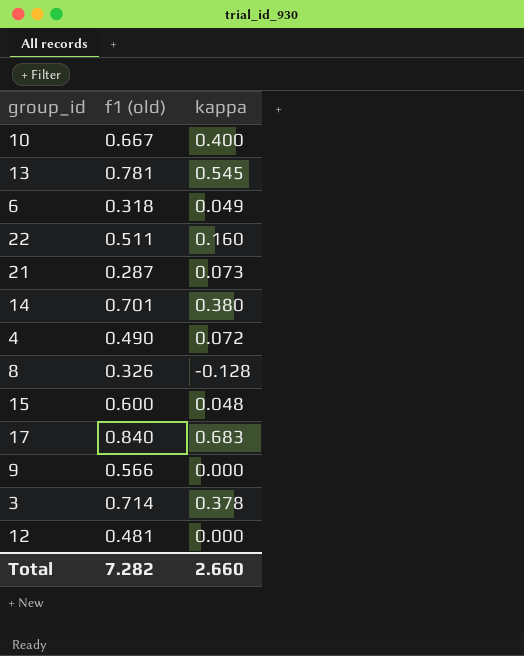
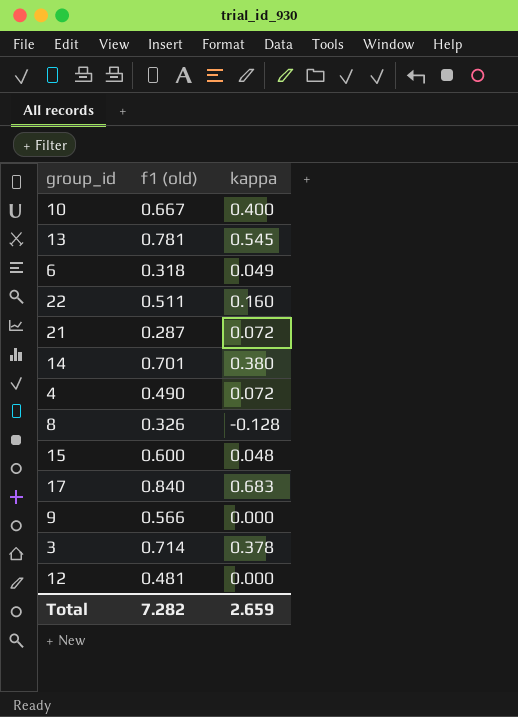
21 | kappa: 0.073 -> 0.072
Total | kappa: 2.660 -> 2.659

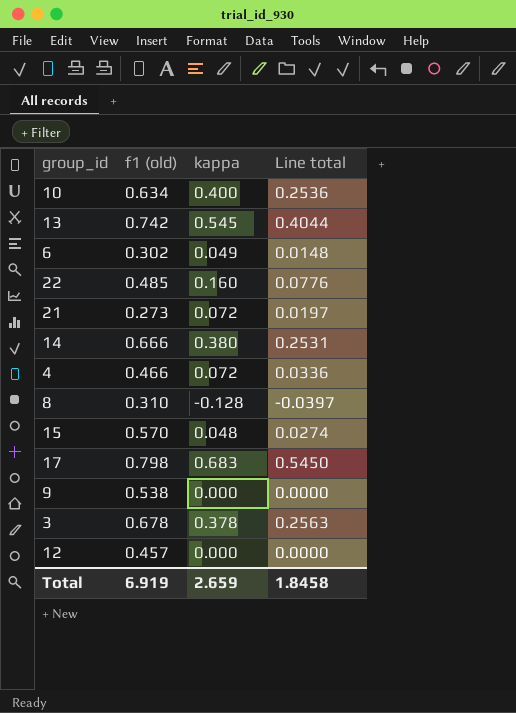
column Line total | formula: none -> [f1 (old)] * [kappa]
10 | f1 (old): 0.667 -> 0.634
13 | f1 (old): 0.781 -> 0.742
6 | f1 (old): 0.318 -> 0.302
22 | f1 (old): 0.511 -> 0.485
21 | f1 (old): 0.287 -> 0.273
14 | f1 (old): 0.701 -> 0.666
4 | f1 (old): 0.490 -> 0.466
8 | f1 (old): 0.326 -> 0.310
15 | f1 (old): 0.600 -> 0.570
17 | f1 (old): 0.840 -> 0.798
9 | f1 (old): 0.566 -> 0.538
3 | f1 (old): 0.714 -> 0.678
12 | f1 (old): 0.481 -> 0.457
Total | f1 (old): 7.282 -> 6.919

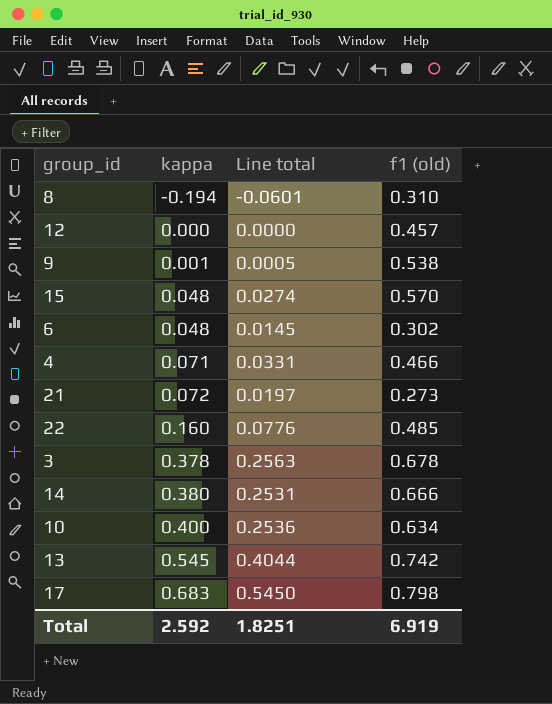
row order: none -> kappa ascending
column f1 (old) | position: 2 -> 4
8 | kappa: -0.128 -> -0.194
8 | Line total: -0.0397 -> -0.0601
9 | kappa: 0.000 -> 0.001
9 | Line total: 0.0000 -> 0.0005
6 | kappa: 0.049 -> 0.048
6 | Line total: 0.0148 -> 0.0145
4 | kappa: 0.072 -> 0.071
4 | Line total: 0.0336 -> 0.0331
Total | kappa: 2.659 -> 2.592
Total | Line total: 1.8458 -> 1.8251

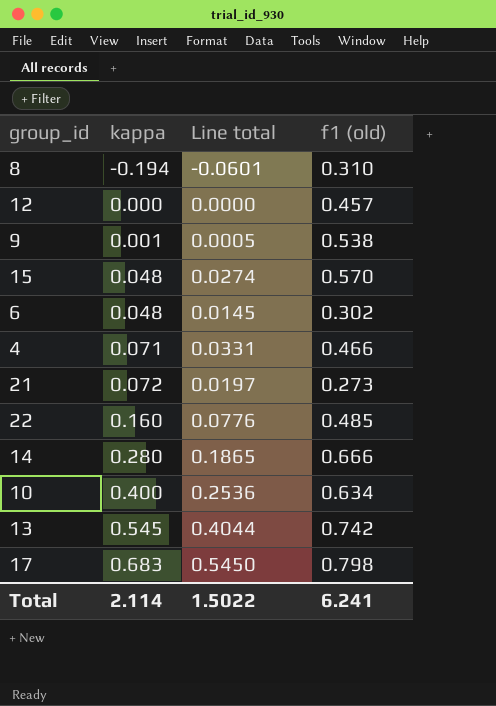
row 3: 0.378 | 0.2563 | 0.678 -> none
14 | kappa: 0.380 -> 0.280
14 | Line total: 0.2531 -> 0.1865
Total | kappa: 2.592 -> 2.114
Total | Line total: 1.8251 -> 1.5022
Total | f1 (old): 6.919 -> 6.241

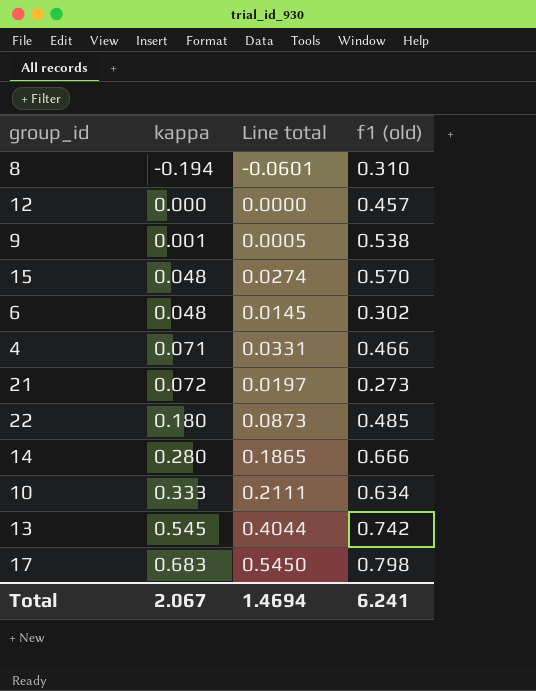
22 | kappa: 0.160 -> 0.180
22 | Line total: 0.0776 -> 0.0873
10 | kappa: 0.400 -> 0.333
10 | Line total: 0.2536 -> 0.2111
Total | kappa: 2.114 -> 2.067
Total | Line total: 1.5022 -> 1.4694

